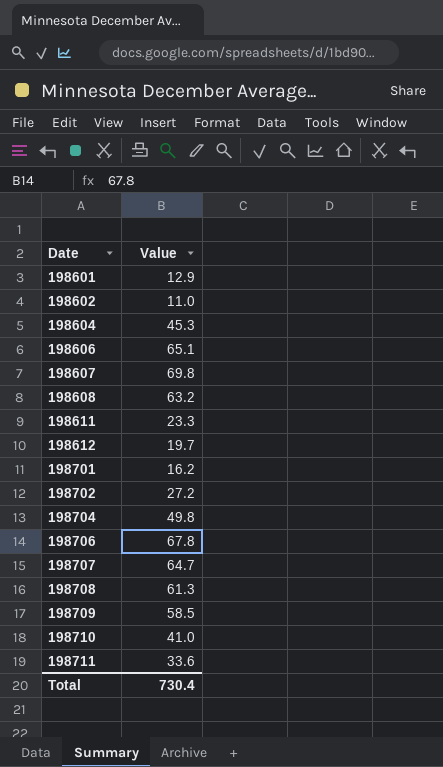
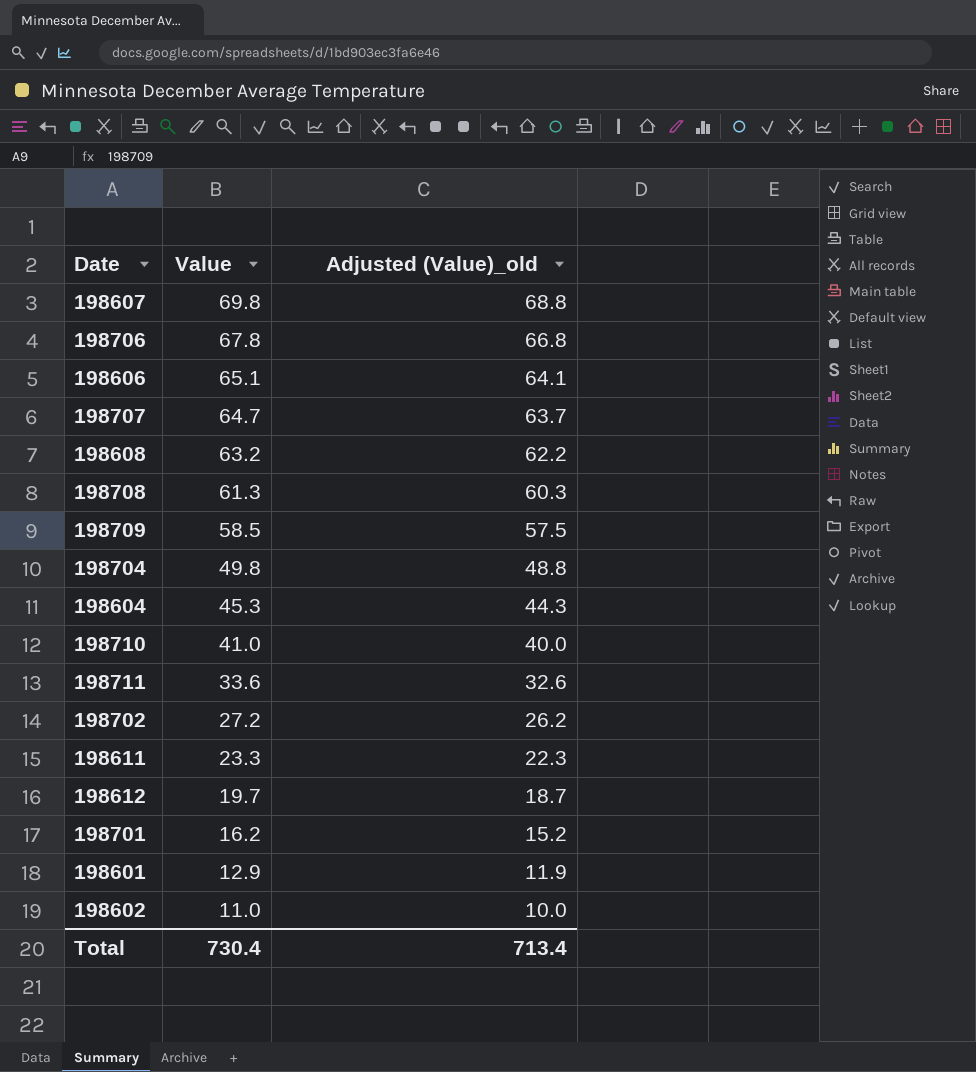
row order: Date ascending -> Value descending
column Adjusted (Value)_old | formula: none -> [Value] - 1

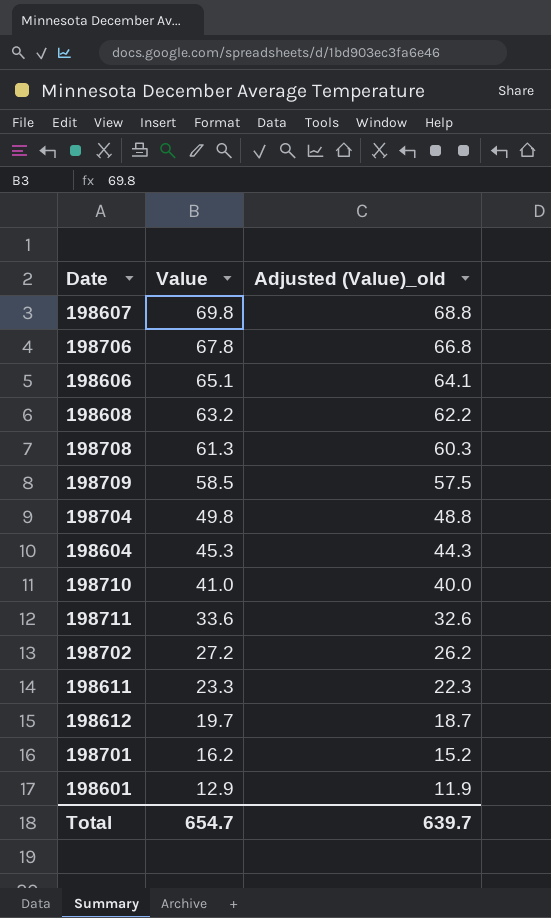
row 198707: 64.7 | 63.7 -> none
row 198602: 11.0 | 10.0 -> none
Total | Value: 730.4 -> 654.7
Total | Adjusted (Value)_old: 713.4 -> 639.7

